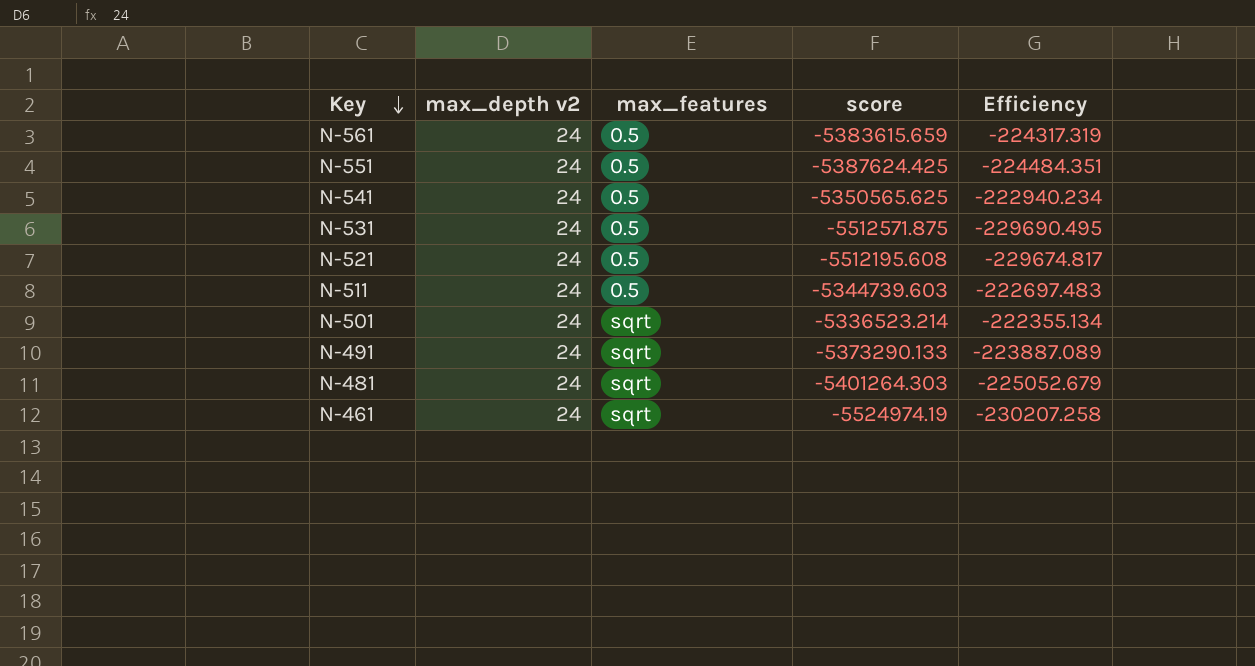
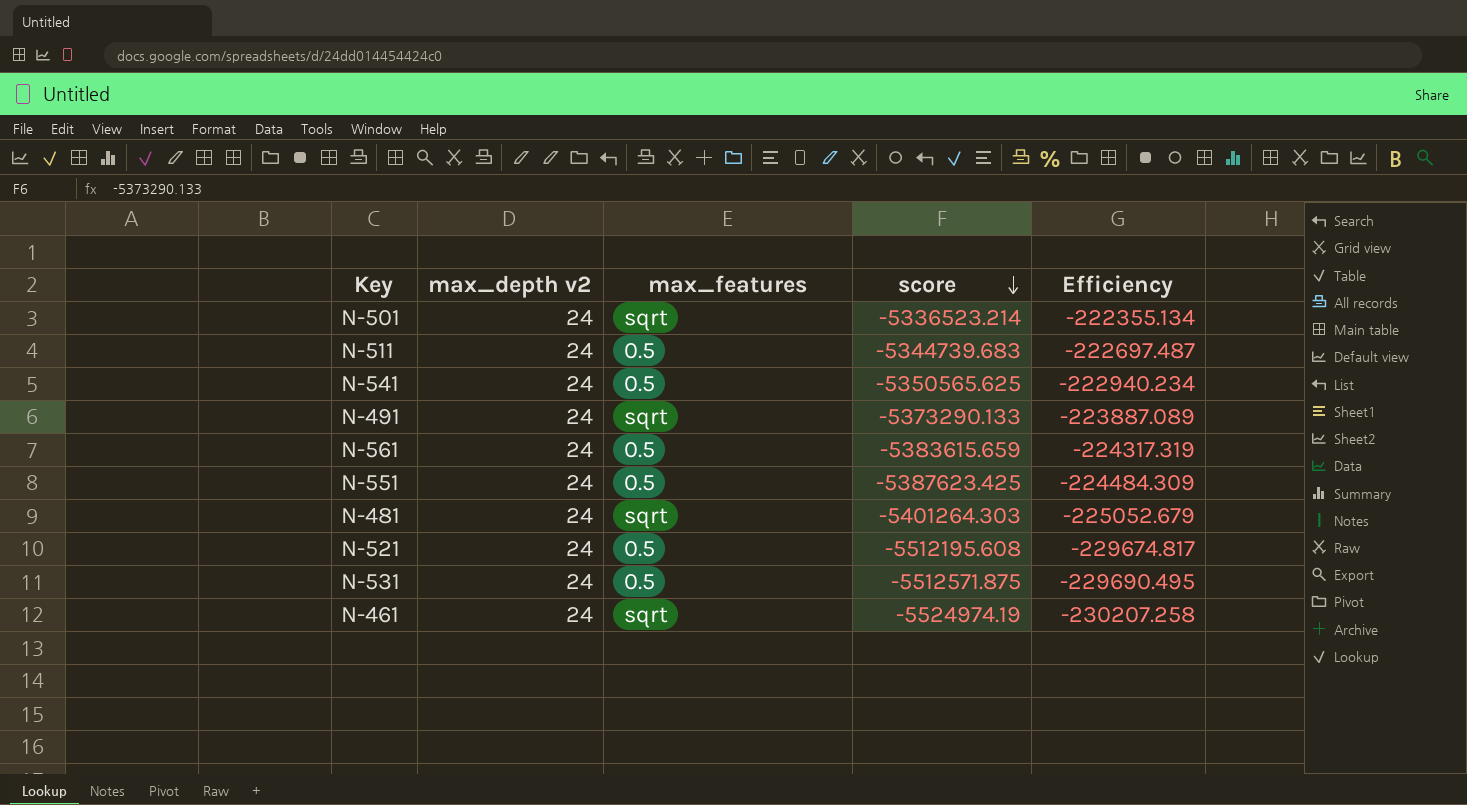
row order: Key descending -> score descending
N-511 | score: -5344739.603 -> -5344739.683
N-511 | Efficiency: -222697.483 -> -222697.487
N-551 | score: -5387624.425 -> -5387623.425
N-551 | Efficiency: -224484.351 -> -224484.309

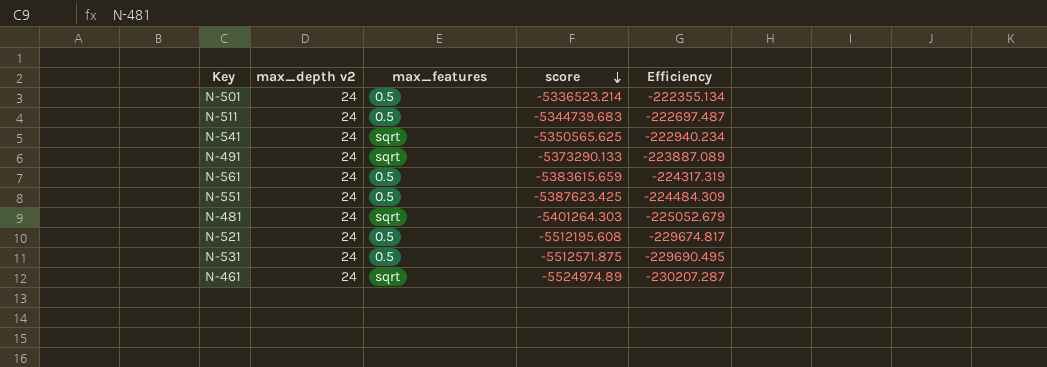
N-501 | max_features: sqrt -> 0.5
N-541 | max_features: 0.5 -> sqrt
N-461 | score: -5524974.19 -> -5524974.89
N-461 | Efficiency: -230207.258 -> -230207.287

